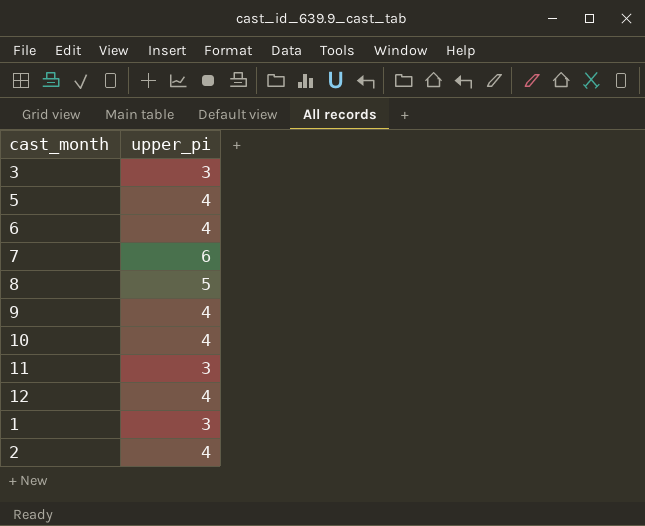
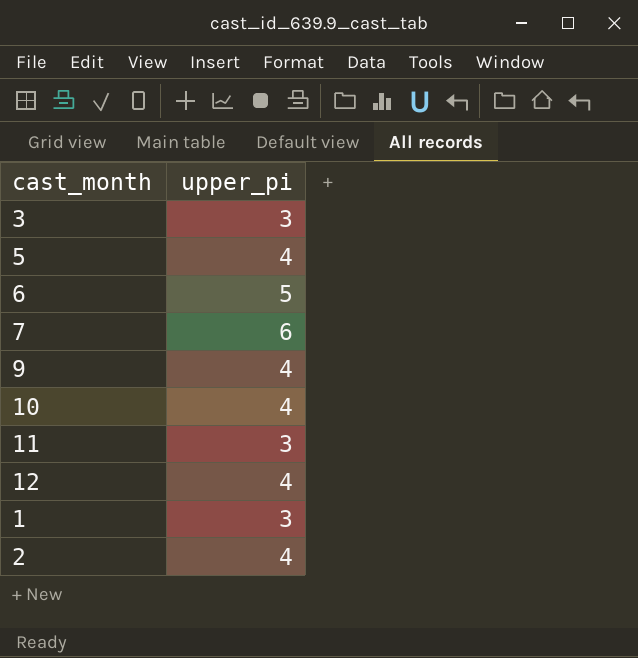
row 8: 5 -> none
6 | upper_pi: 4 -> 5

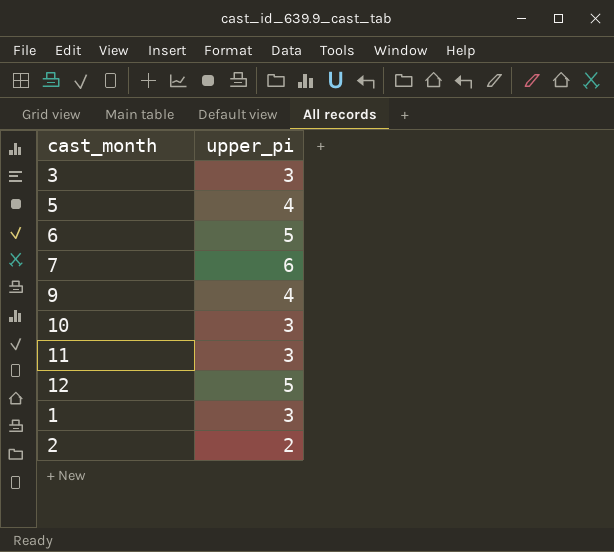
10 | upper_pi: 4 -> 3
12 | upper_pi: 4 -> 5
2 | upper_pi: 4 -> 2

